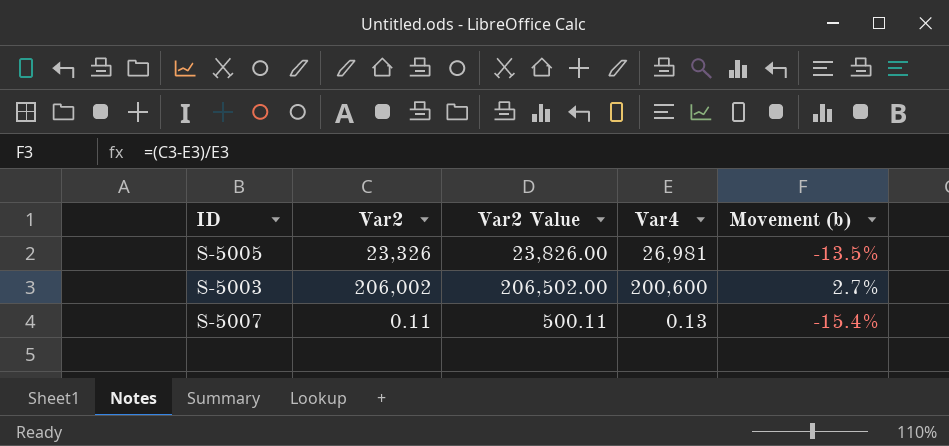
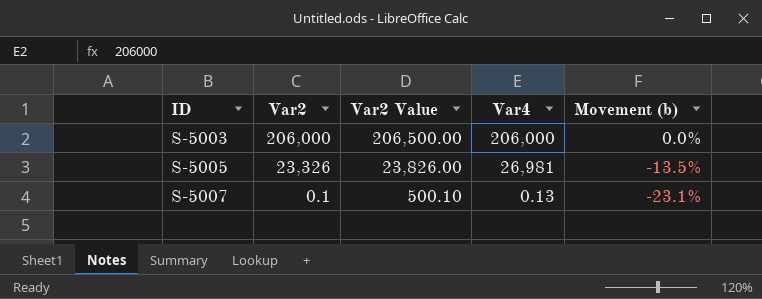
row order: none -> ID ascending
S-5003 | Var2: 206,002 -> 206,000
S-5003 | Var2 Value: 206,502.00 -> 206,500.00
S-5003 | Var4: 200,600 -> 206,000
S-5003 | Movement (b): 2.7% -> 0.0%
S-5007 | Var2: 0.11 -> 0.1
S-5007 | Var2 Value: 500.11 -> 500.10
S-5007 | Movement (b): -15.4% -> -23.1%

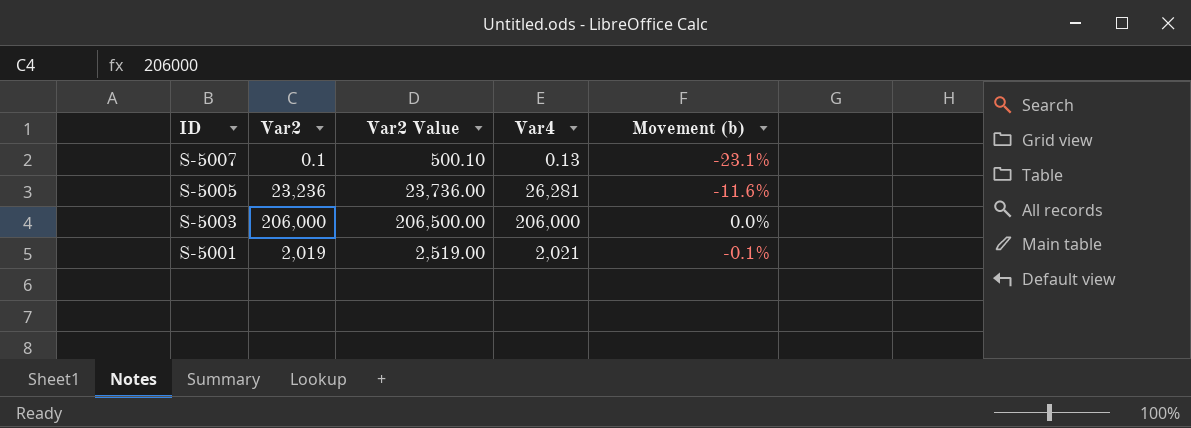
row order: ID ascending -> ID descending
S-5005 | Var2: 23,326 -> 23,236
S-5005 | Var2 Value: 23,826.00 -> 23,736.00
S-5005 | Var4: 26,981 -> 26,281
S-5005 | Movement (b): -13.5% -> -11.6%
row S-5001: none -> 2,019 | 2,519.00 | 2,021 | -0.1%

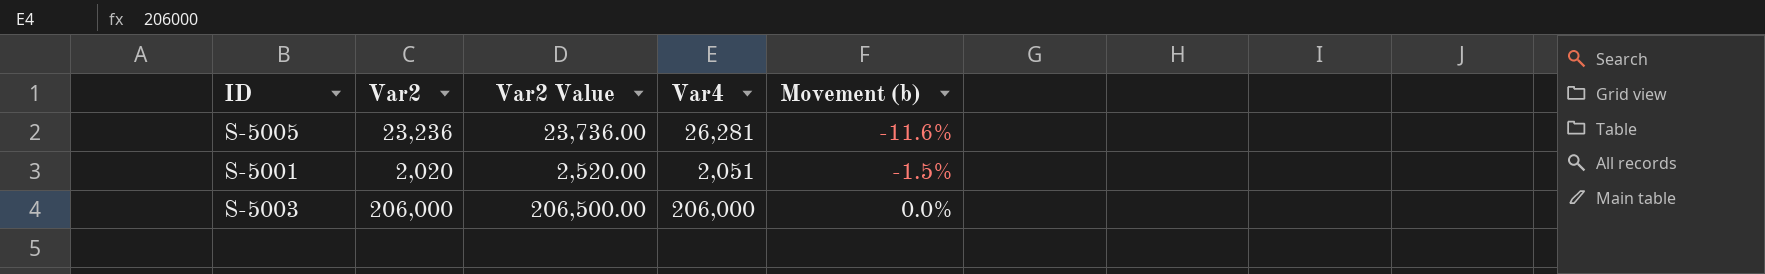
row order: ID descending -> Movement (b) ascending
row S-5007: 0.1 | 500.10 | 0.13 | -23.1% -> none
S-5001 | Var2: 2,019 -> 2,020
S-5001 | Var2 Value: 2,519.00 -> 2,520.00
S-5001 | Var4: 2,021 -> 2,051
S-5001 | Movement (b): -0.1% -> -1.5%

